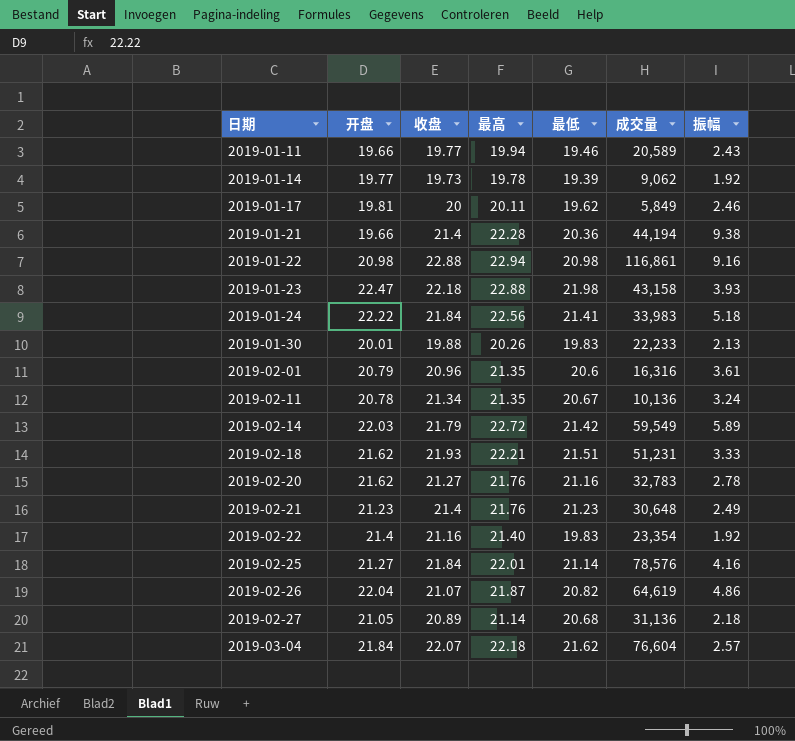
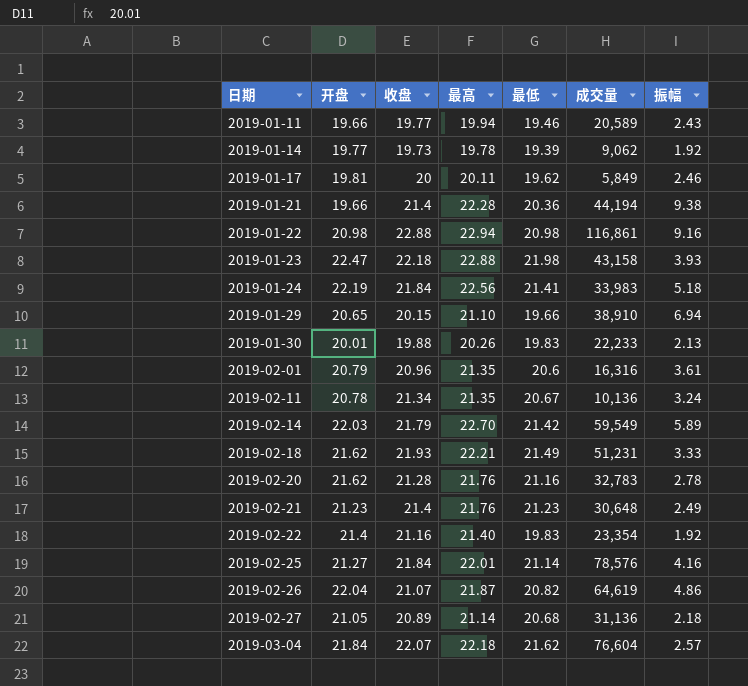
2019-01-24 | 开盘: 22.22 -> 22.19
row 2019-01-29: none -> 20.65 | 20.15 | 21.10 | 19.66 | 38,910 | 6.94
2019-02-14 | 最高: 22.72 -> 22.70
2019-02-18 | 最低: 21.51 -> 21.49
2019-02-20 | 收盘: 21.27 -> 21.28

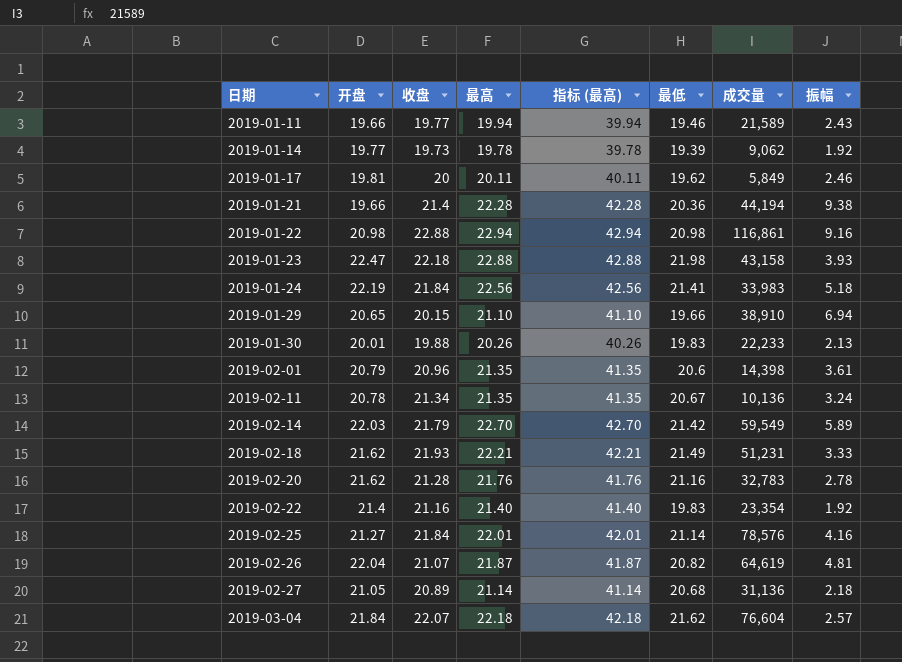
column 指标 (最高) | formula: none -> [最高] + 20
row 2019-02-21: 21.23 | 21.4 | 21.76 | 21.23 | 30,648 | 2.49 -> none
2019-01-11 | 成交量: 20,589 -> 21,589
2019-02-01 | 成交量: 16,316 -> 14,398
2019-02-26 | 振幅: 4.86 -> 4.81

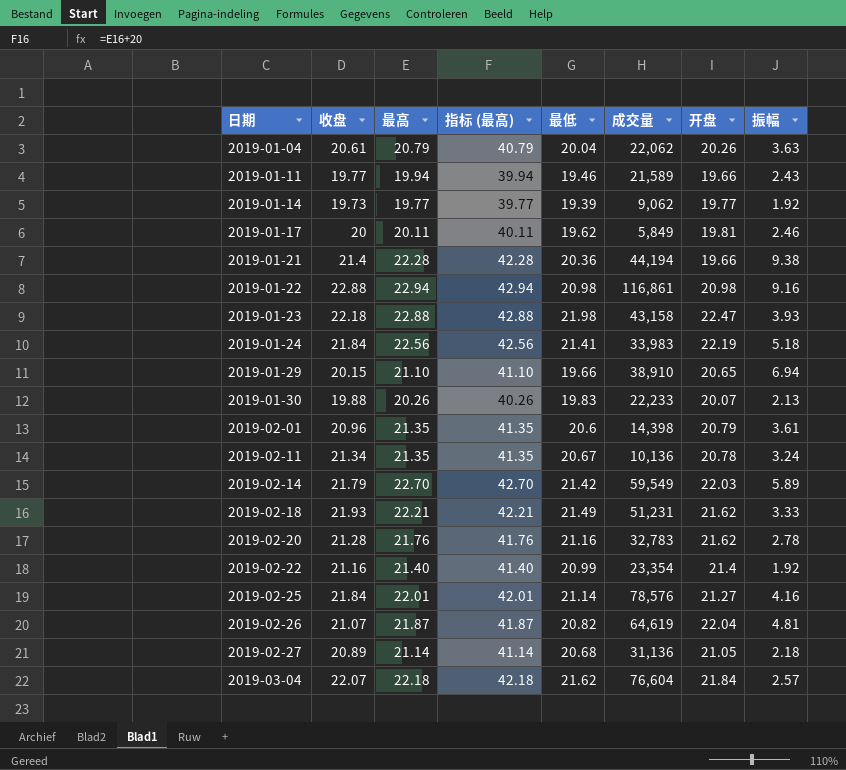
column 开盘 | position: 2 -> 7
row 2019-01-04: none -> 20.61 | 20.79 | 40.79 | 20.04 | 22,062 | 20.26 | 3.63
2019-01-14 | 最高: 19.78 -> 19.77
2019-01-14 | 指标 (最高): 39.78 -> 39.77
2019-01-30 | 开盘: 20.01 -> 20.07
2019-02-22 | 最低: 19.83 -> 20.99

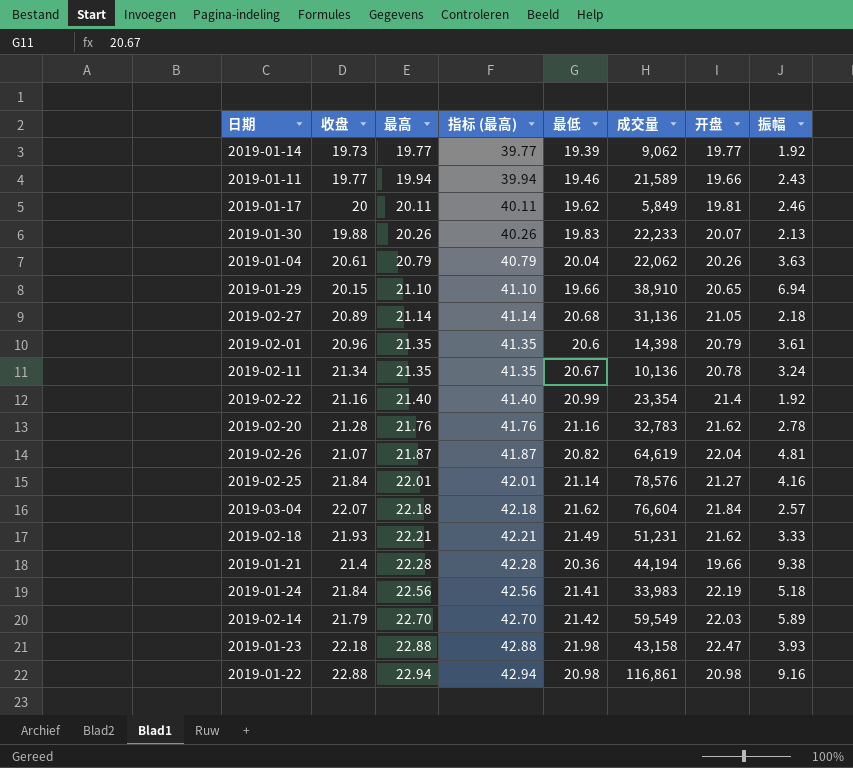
row order: 日期 ascending -> 最高 ascending

